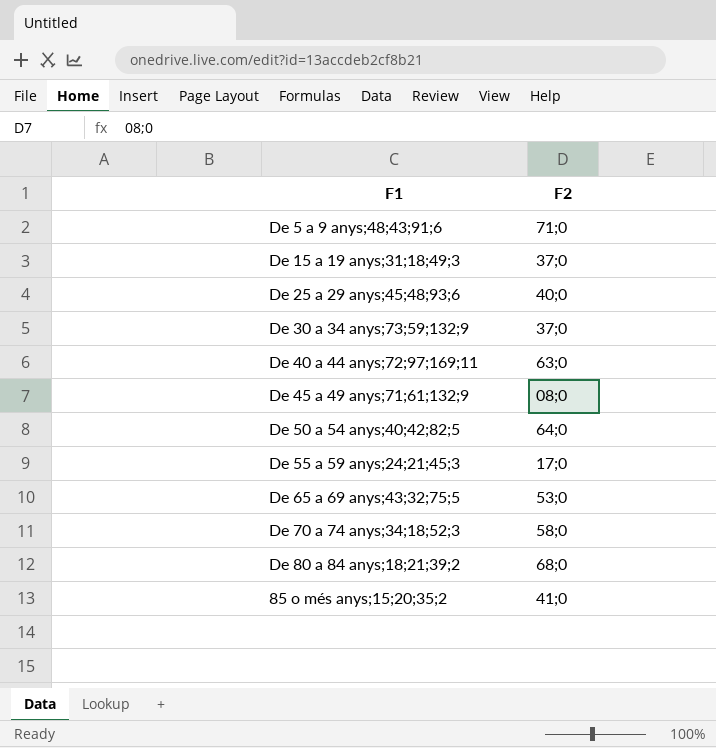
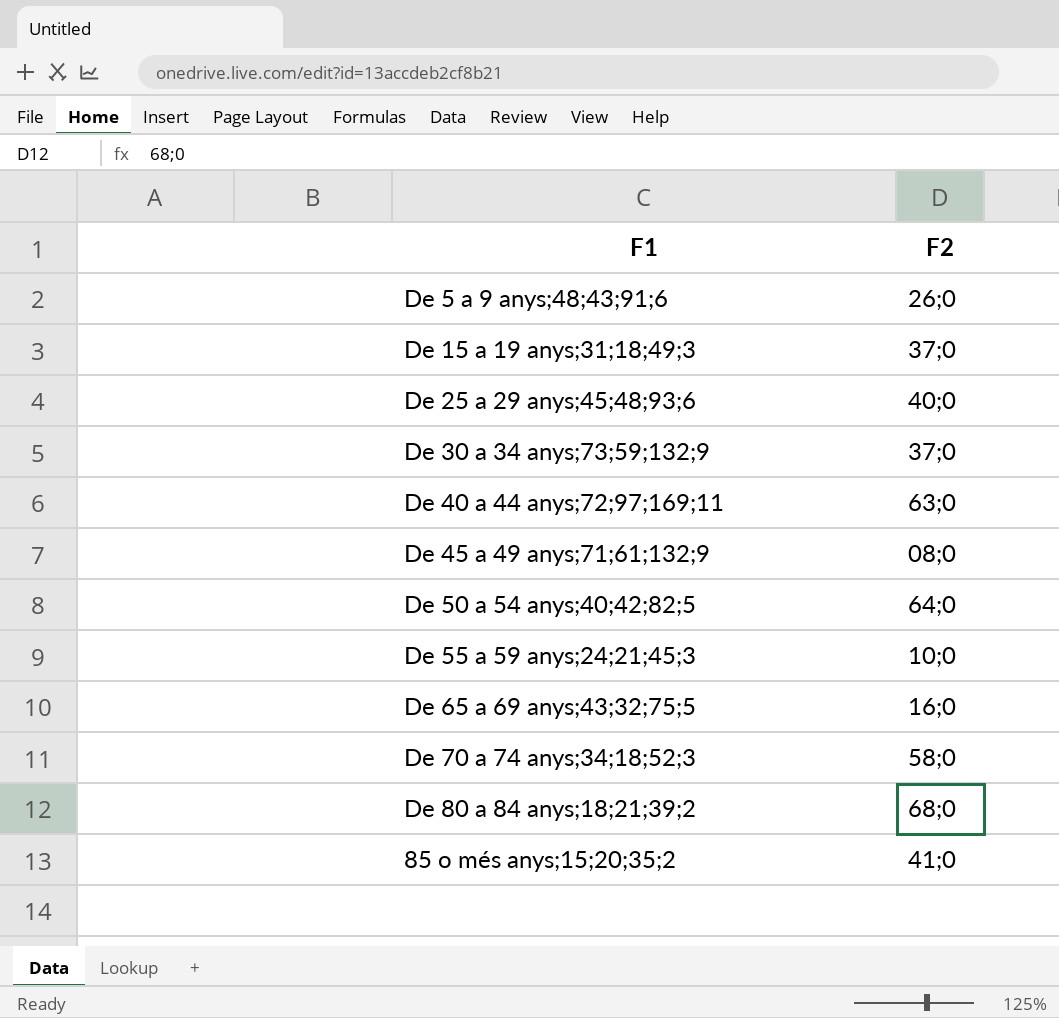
De 5 a 9 anys;48;43;91;6 | F2: 71;0 -> 26;0
De 55 a 59 anys;24;21;45;3 | F2: 17;0 -> 10;0
De 65 a 69 anys;43;32;75;5 | F2: 53;0 -> 16;0

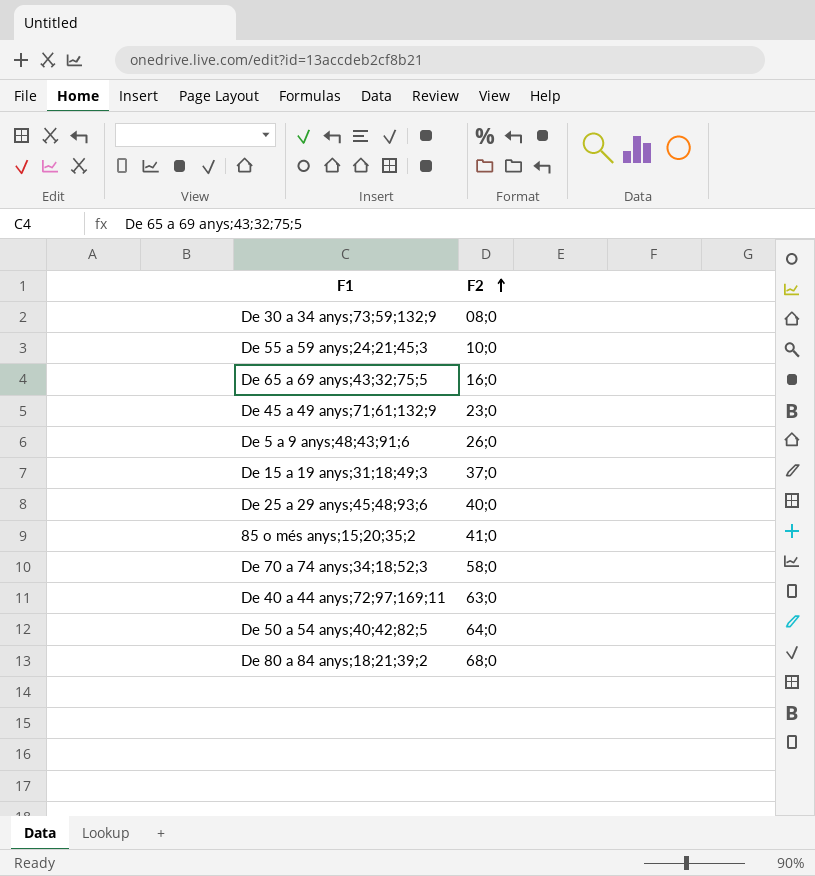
row order: none -> F2 ascending
De 30 a 34 anys;73;59;132;9 | F2: 37;0 -> 08;0
De 45 a 49 anys;71;61;132;9 | F2: 08;0 -> 23;0

